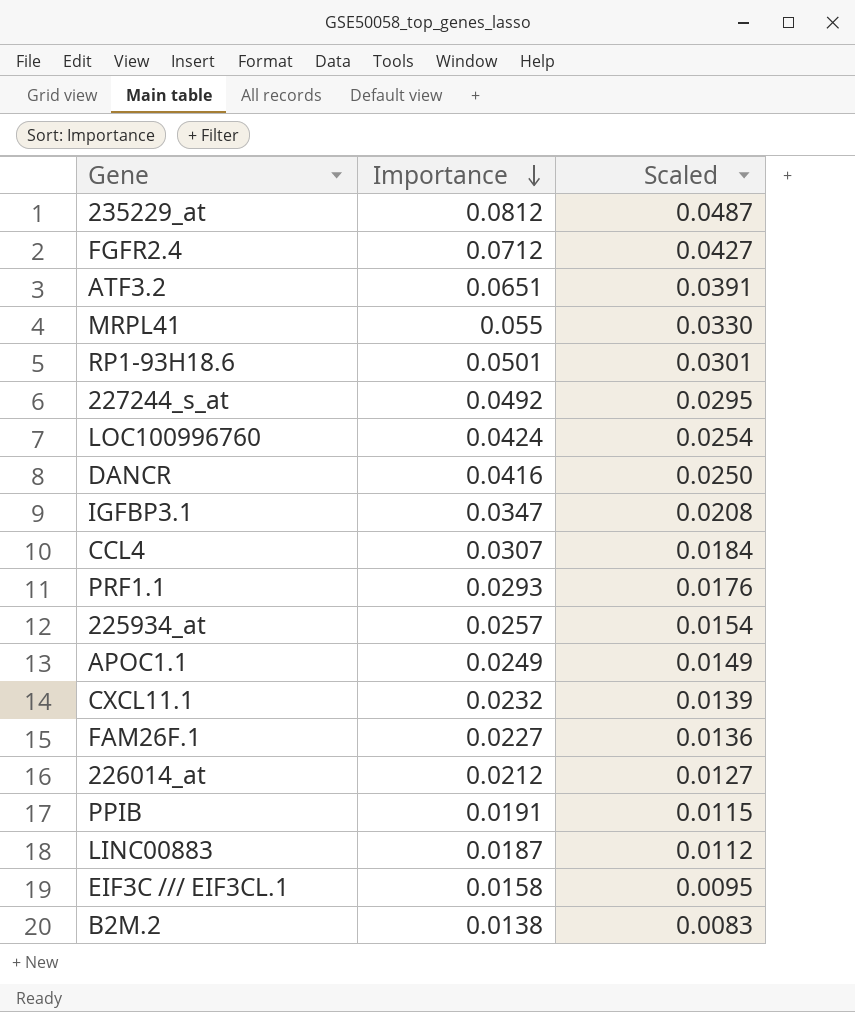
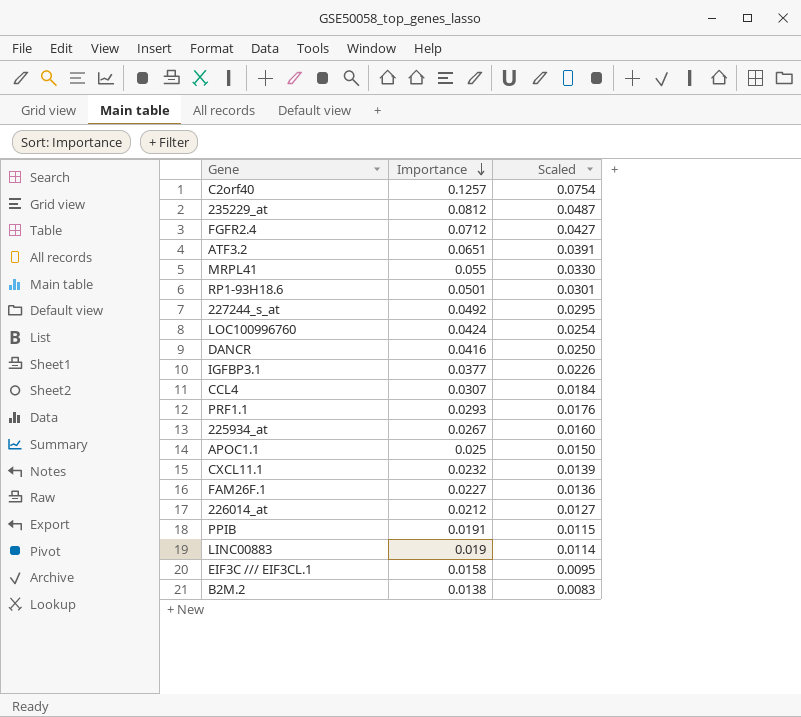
row C2orf40: none -> 0.1257 | 0.0754
IGFBP3.1 | Importance: 0.0347 -> 0.0377
IGFBP3.1 | Scaled: 0.0208 -> 0.0226
225934_at | Importance: 0.0257 -> 0.0267
225934_at | Scaled: 0.0154 -> 0.0160
APOC1.1 | Importance: 0.0249 -> 0.025
APOC1.1 | Scaled: 0.0149 -> 0.0150
LINC00883 | Importance: 0.0187 -> 0.019
LINC00883 | Scaled: 0.0112 -> 0.0114

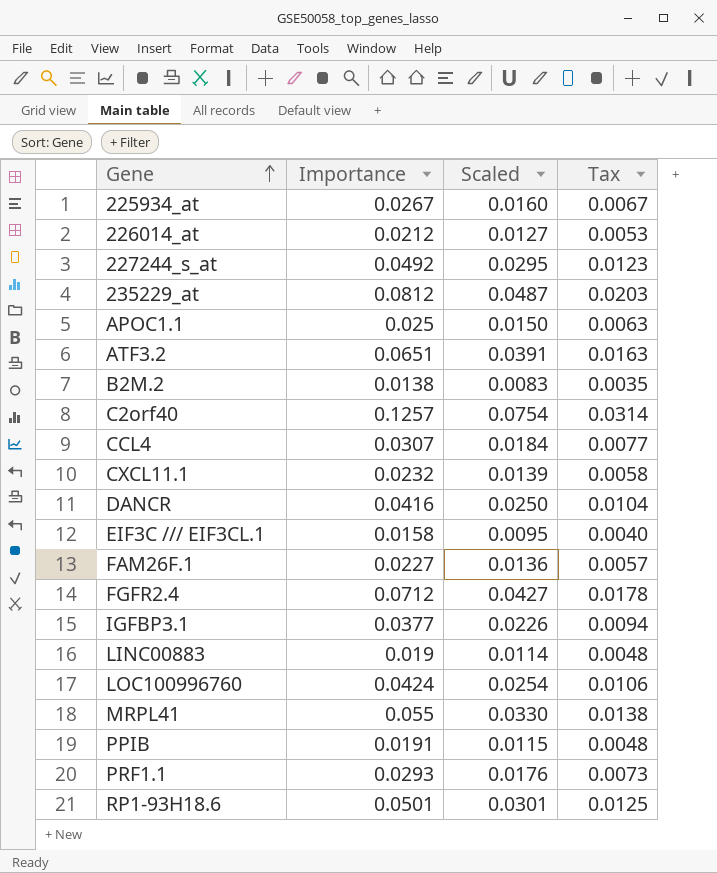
row order: Importance descending -> Gene ascending
column Tax | formula: none -> [Importance] * 0.25

